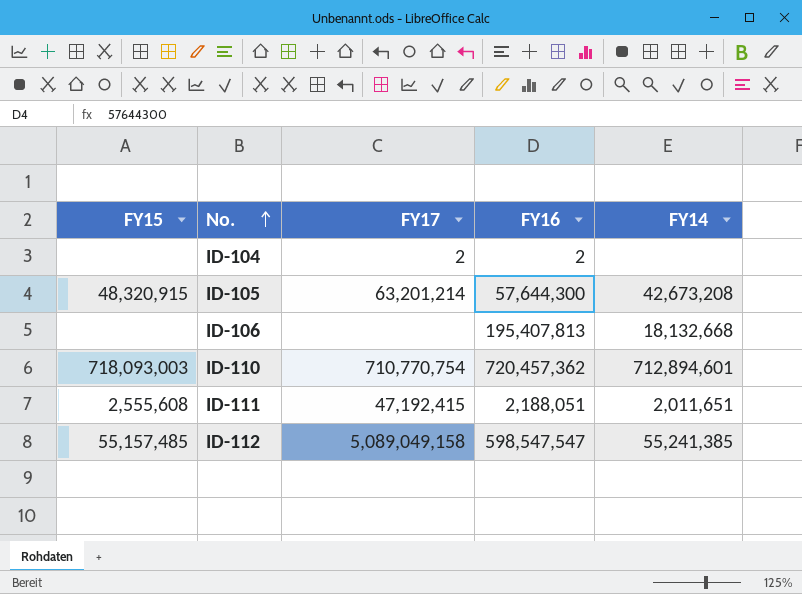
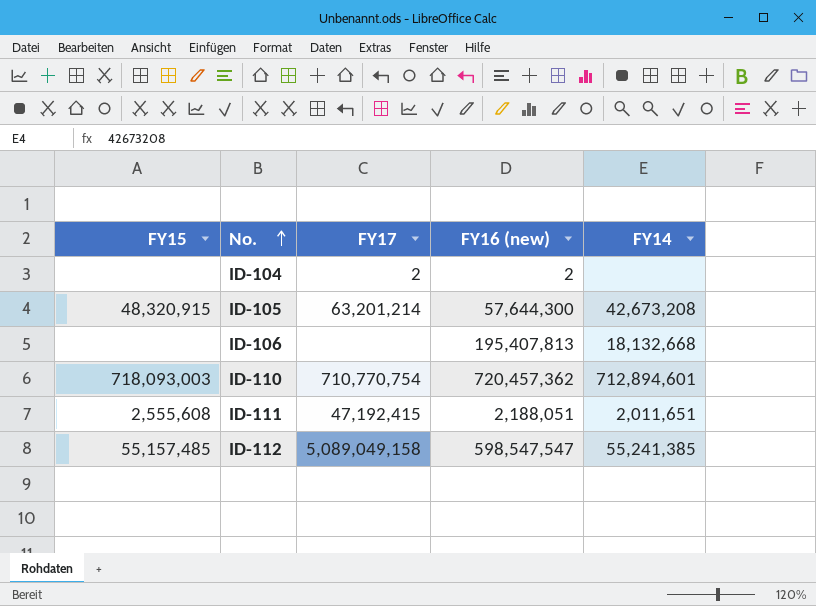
column name: FY16 -> FY16 (new)

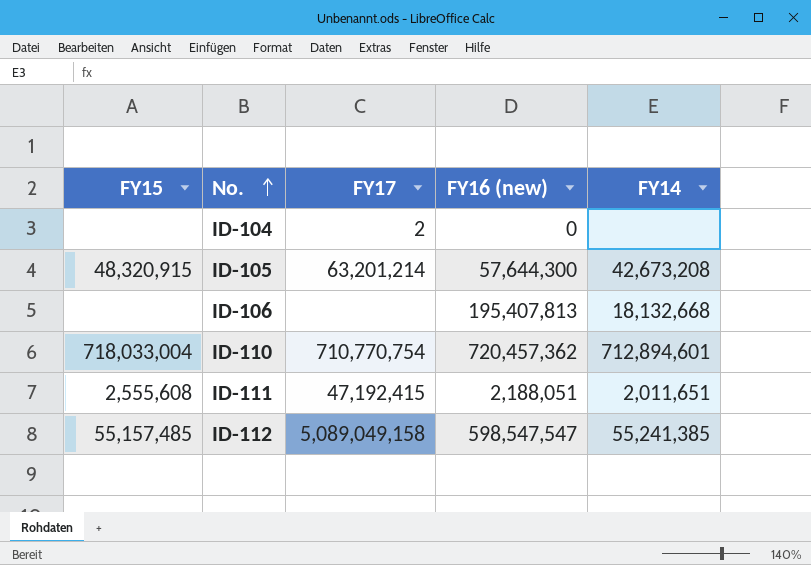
ID-104 | FY16 (new): 2 -> 0
ID-110 | FY15: 718,093,003 -> 718,033,004

